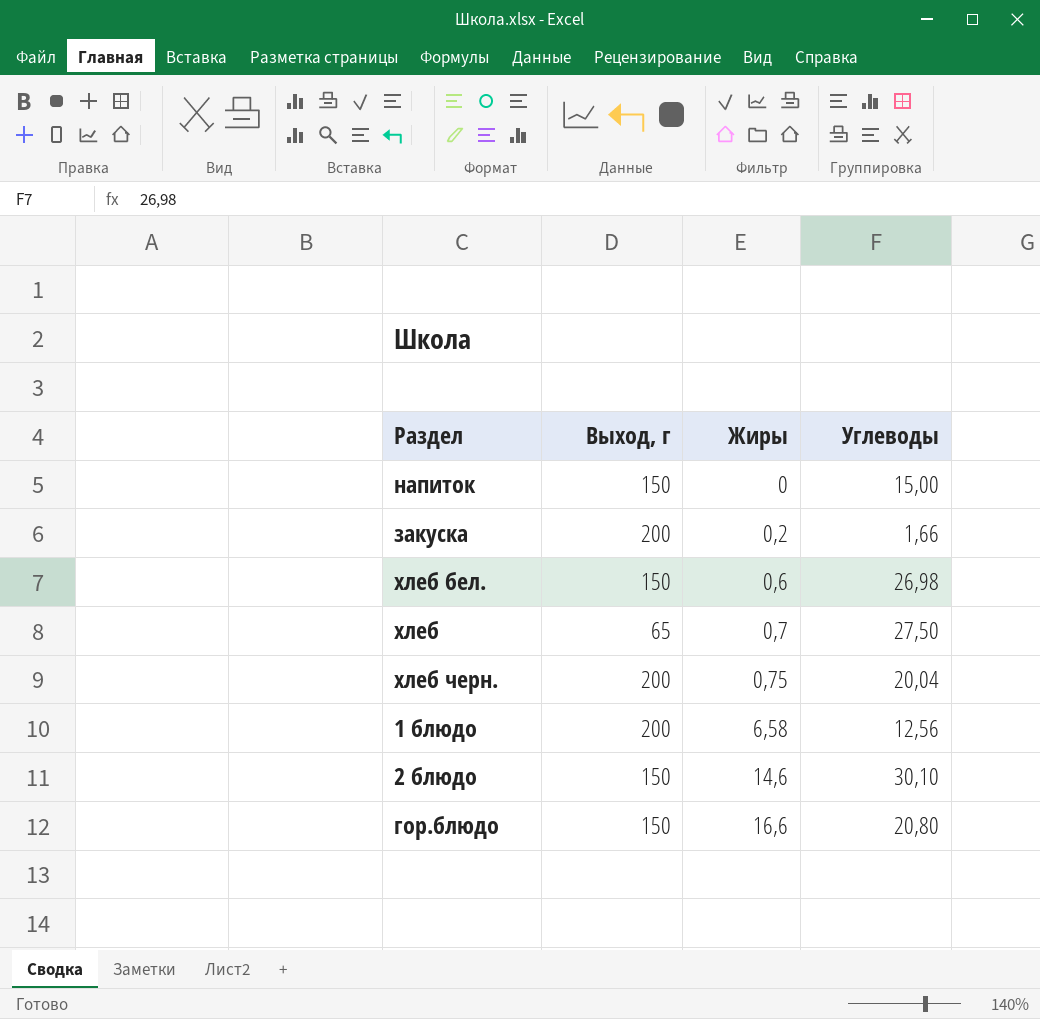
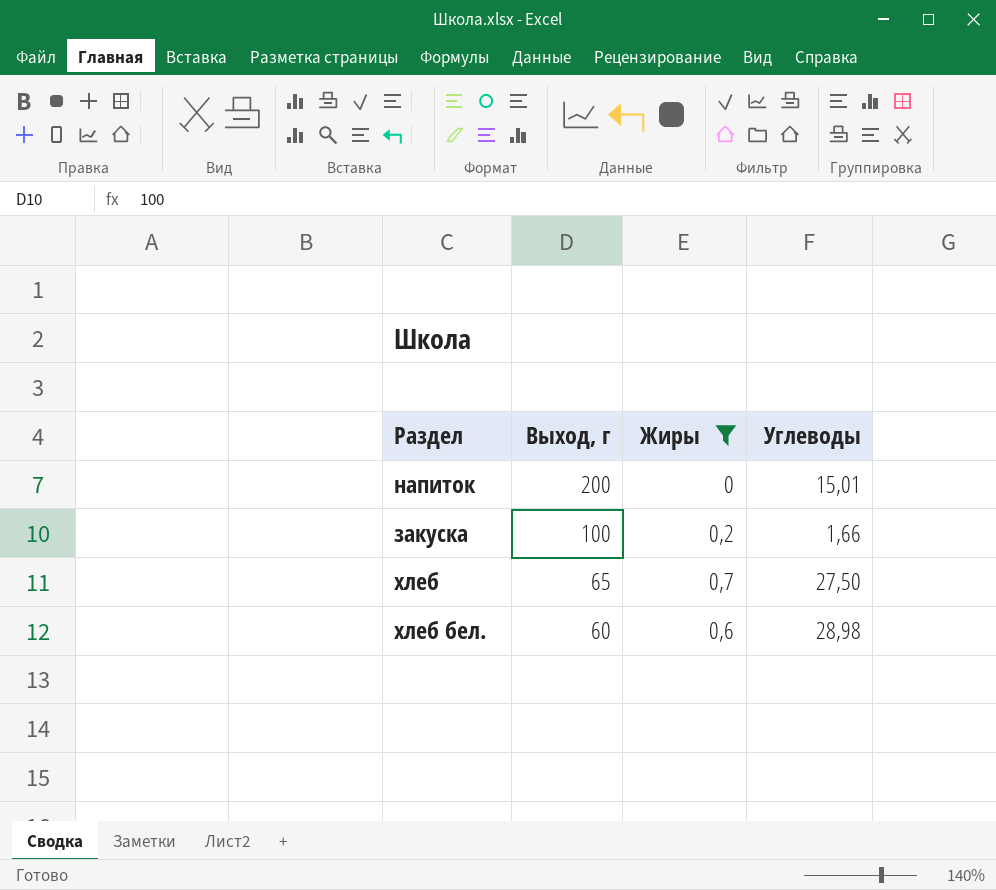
filter: none -> Жиры <= 0,7
row order: Жиры ascending -> Выход, г descending
напиток | Выход, г: 150 -> 200
напиток | Углеводы: 15,00 -> 15,01
закуска | Выход, г: 200 -> 100
хлеб бел. | Выход, г: 150 -> 60
хлеб бел. | Углеводы: 26,98 -> 28,98

